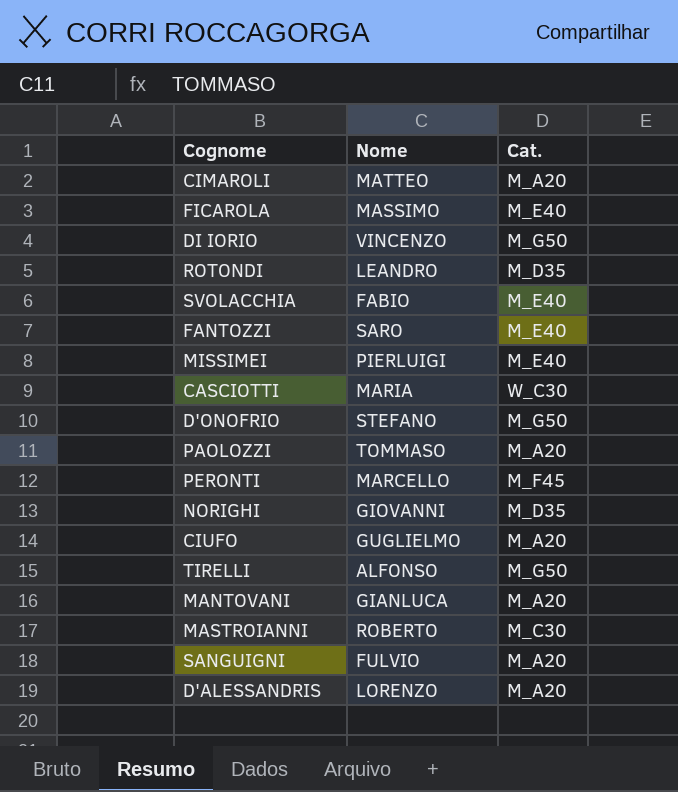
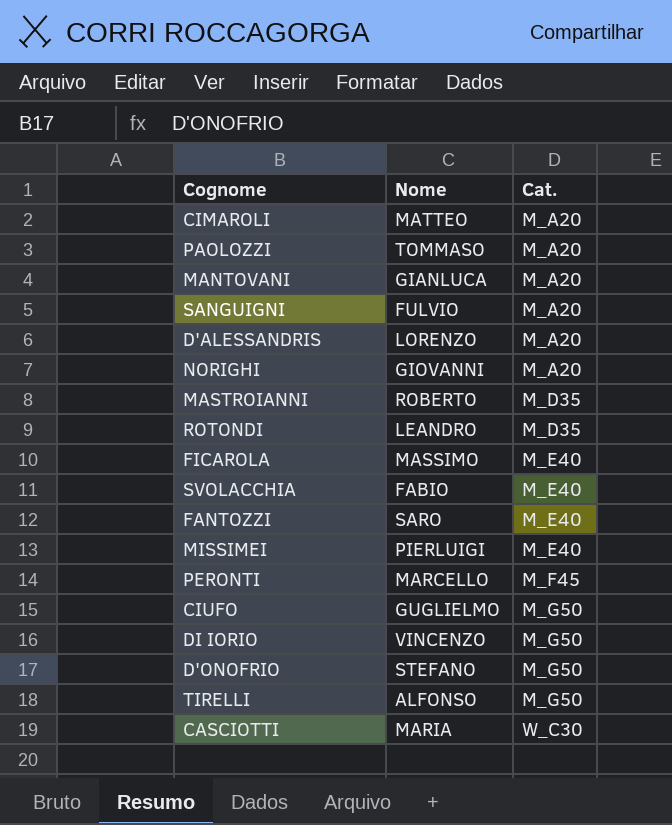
row order: none -> Cat. ascending
NORIGHI | Cat.: M_D35 -> M_A20
MASTROIANNI | Cat.: M_C30 -> M_D35
CIUFO | Cat.: M_A20 -> M_G50

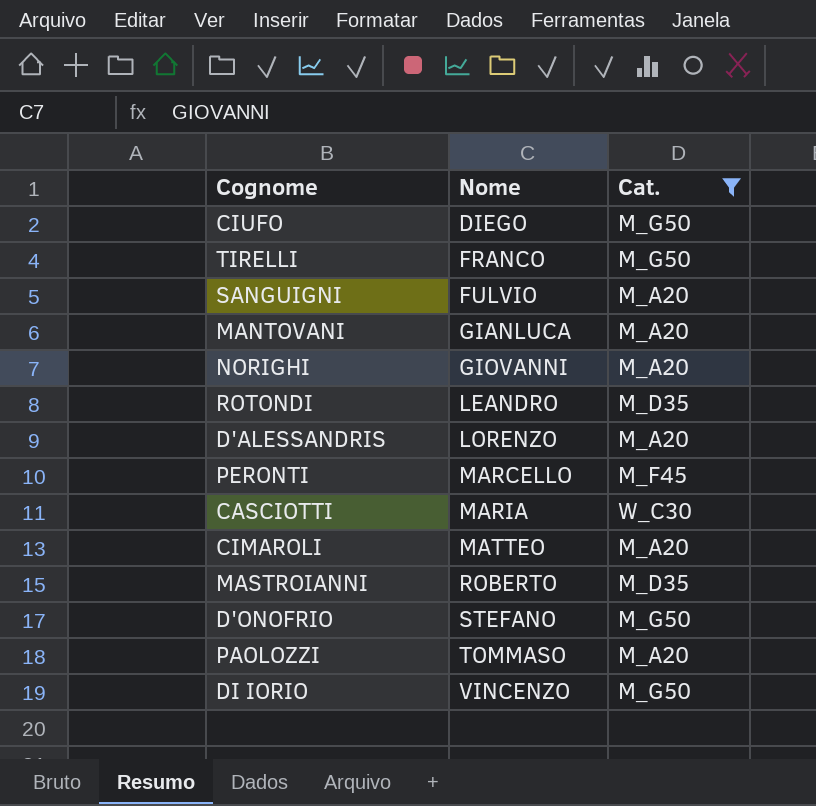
filter: none -> Cat. != M_E40
row order: Cat. ascending -> Nome ascending
CIUFO | Nome: GUGLIELMO -> DIEGO
TIRELLI | Nome: ALFONSO -> FRANCO

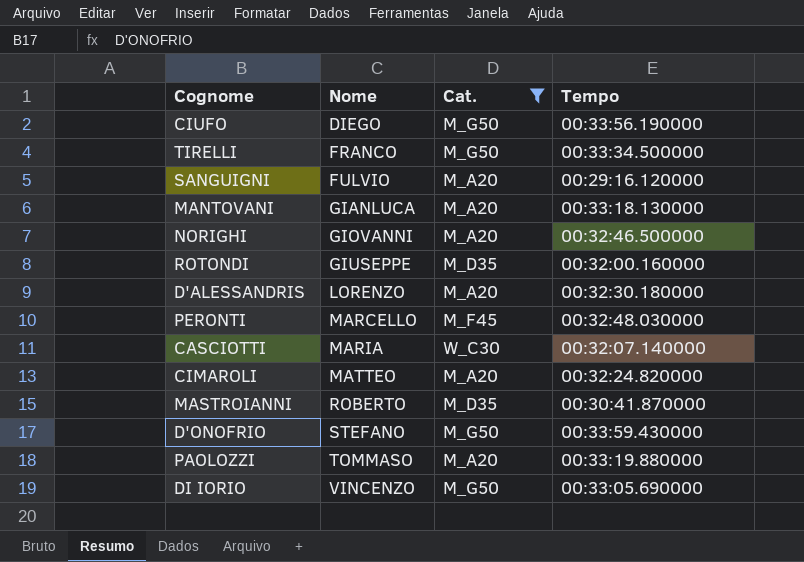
column Tempo | position: none -> 4
ROTONDI | Nome: LEANDRO -> GIUSEPPE

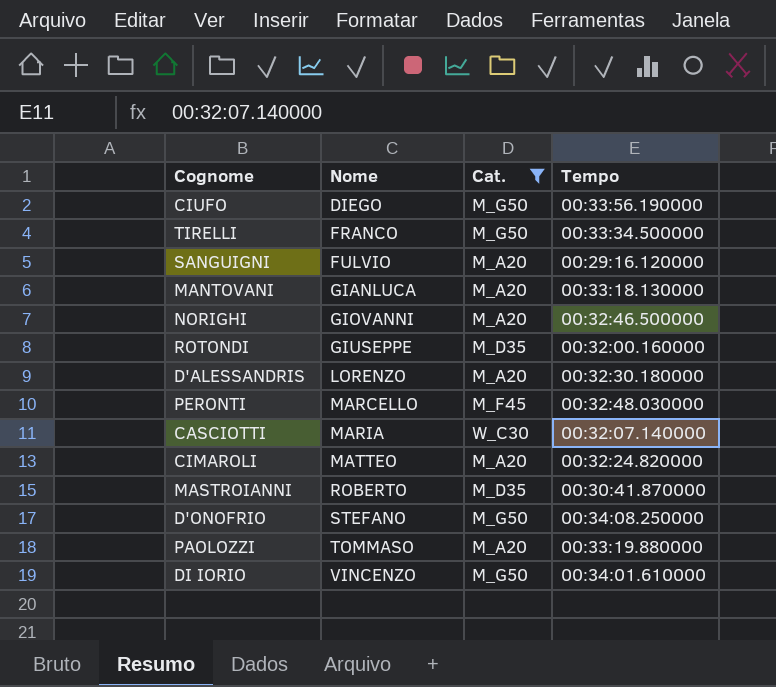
D'ONOFRIO | Tempo: 00:33:59.430000 -> 00:34:08.250000
DI IORIO | Tempo: 00:33:05.690000 -> 00:34:01.610000

